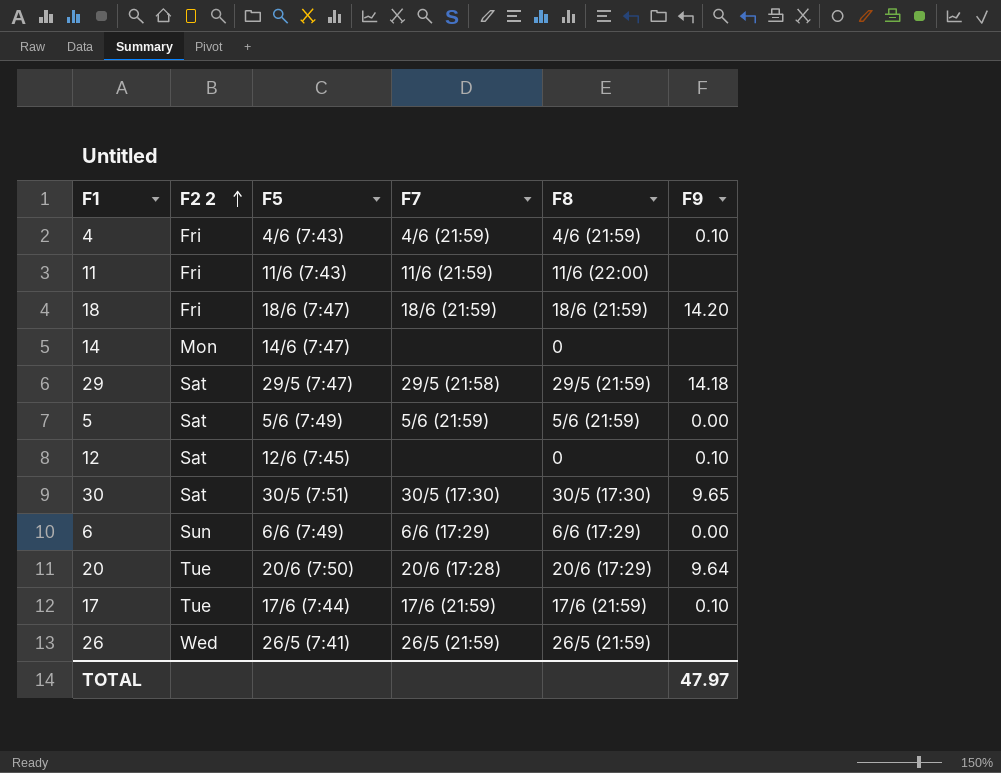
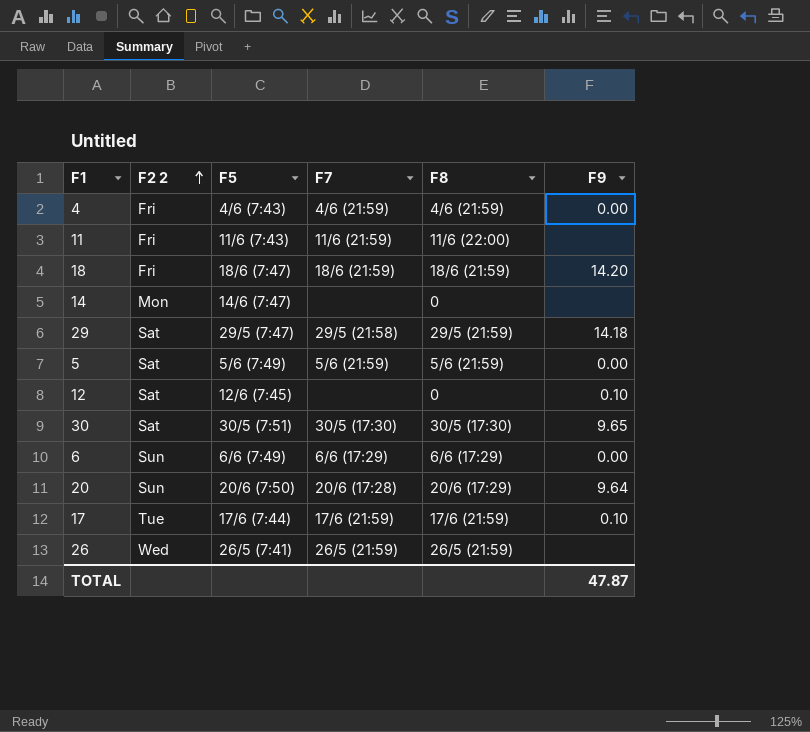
4 | F9: 0.10 -> 0.00
20 | F2 2: Tue -> Sun
TOTAL | F9: 47.97 -> 47.87

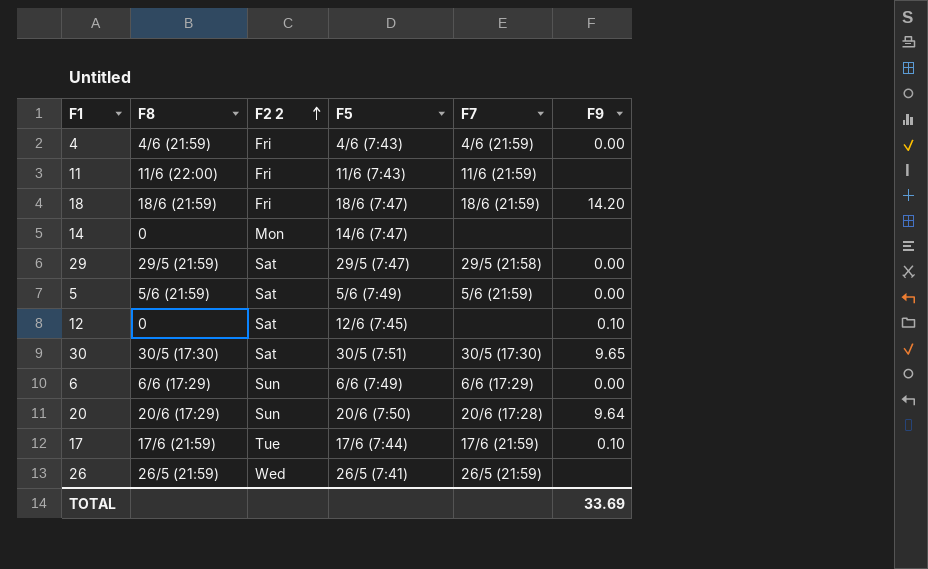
column F8 | position: 5 -> 2
29 | F9: 14.18 -> 0.00
TOTAL | F9: 47.87 -> 33.69

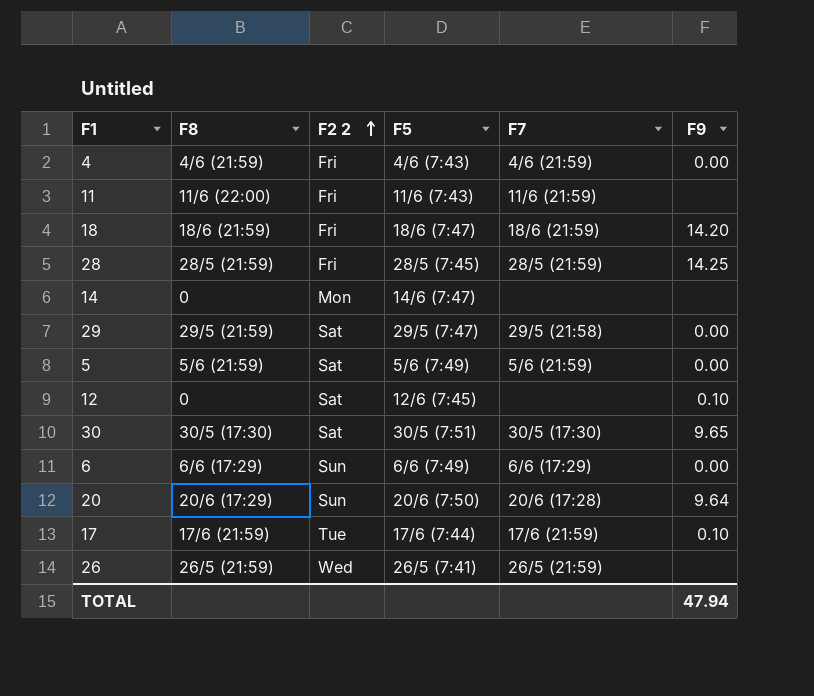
row 28: none -> 28/5 (21:59) | Fri | 28/5 (7:45) | 28/5 (21:59) | 14.25
TOTAL | F9: 33.69 -> 47.94

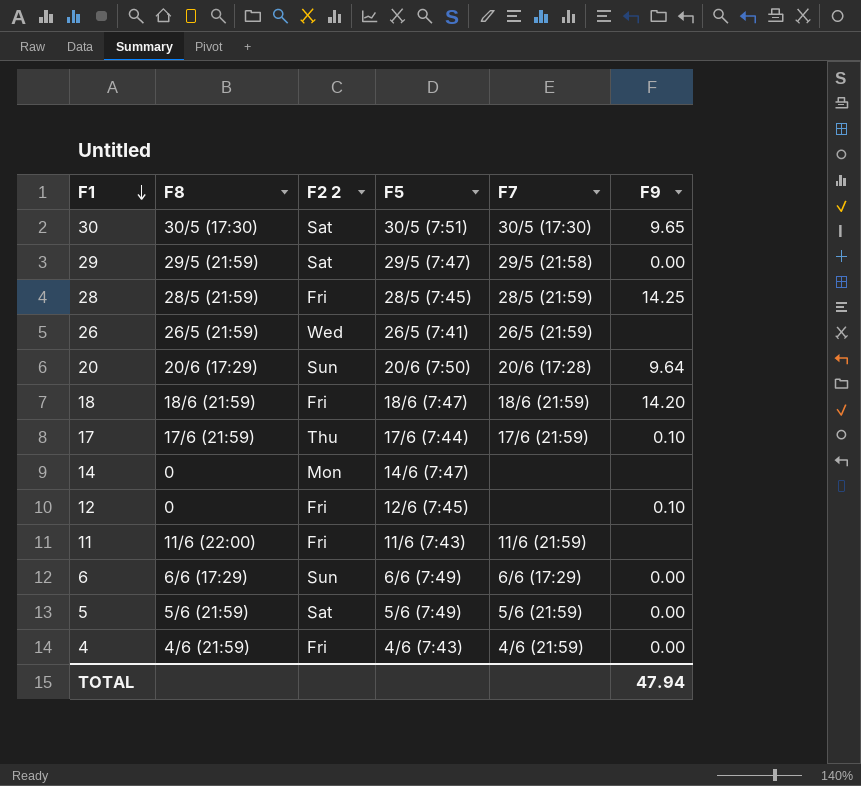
row order: F2 2 ascending -> F1 descending
17 | F2 2: Tue -> Thu
12 | F2 2: Sat -> Fri

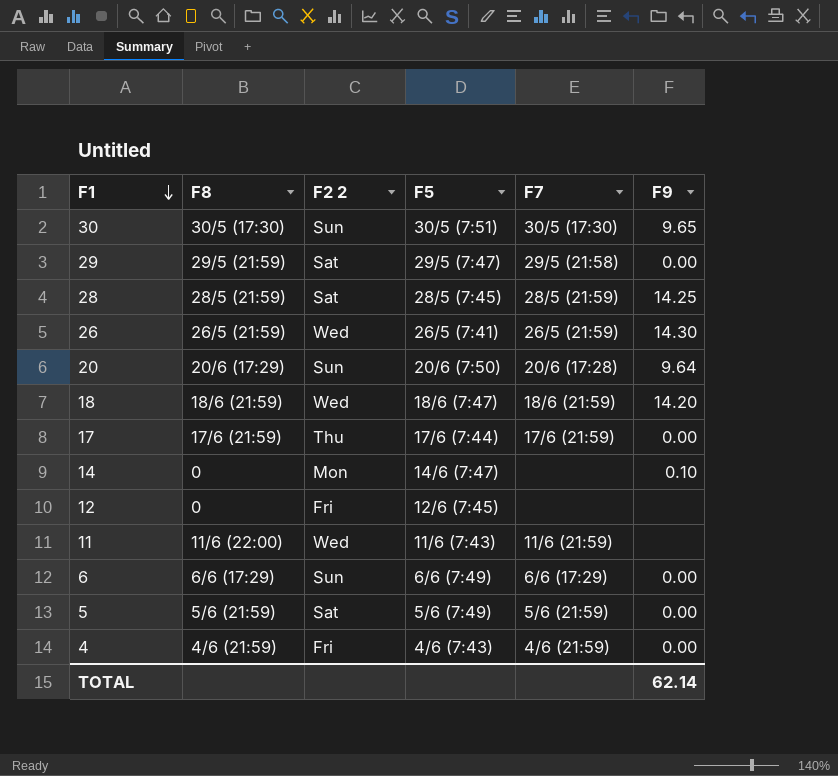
30 | F2 2: Sat -> Sun
28 | F2 2: Fri -> Sat
26 | F9: none -> 14.30
18 | F2 2: Fri -> Wed
17 | F9: 0.10 -> 0.00
14 | F9: none -> 0.10
12 | F9: 0.10 -> none
11 | F2 2: Fri -> Wed
TOTAL | F9: 47.94 -> 62.14

